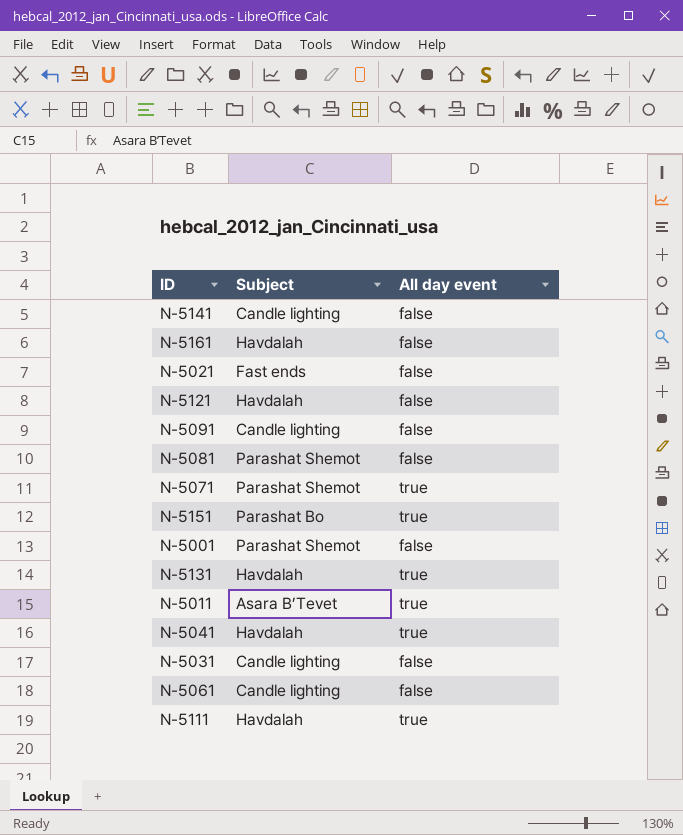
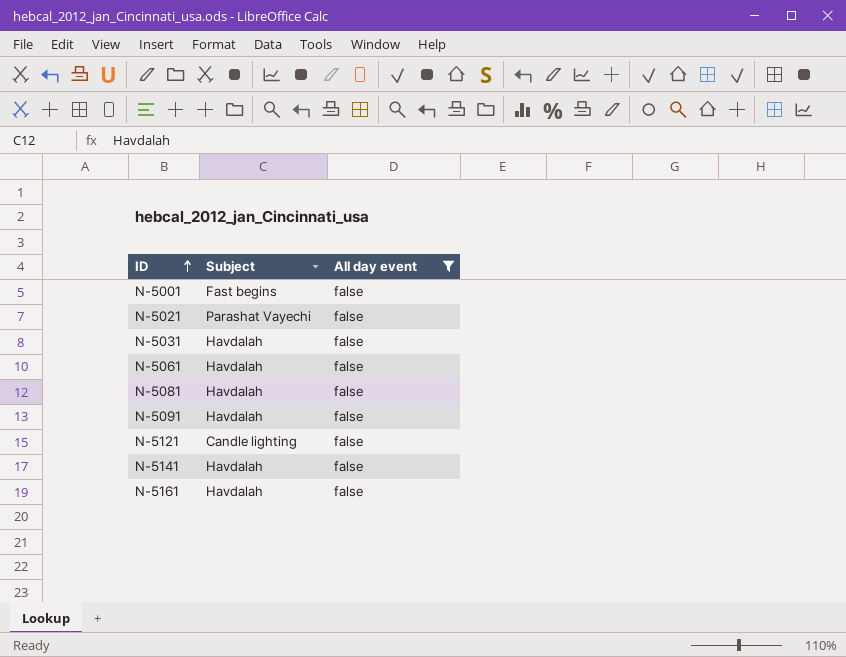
filter: none -> All day event = false
row order: none -> ID ascending
N-5001 | Subject: Parashat Shemot -> Fast begins
N-5021 | Subject: Fast ends -> Parashat Vayechi
N-5031 | Subject: Candle lighting -> Havdalah
N-5061 | Subject: Candle lighting -> Havdalah
N-5081 | Subject: Parashat Shemot -> Havdalah
N-5091 | Subject: Candle lighting -> Havdalah
N-5121 | Subject: Havdalah -> Candle lighting
N-5141 | Subject: Candle lighting -> Havdalah

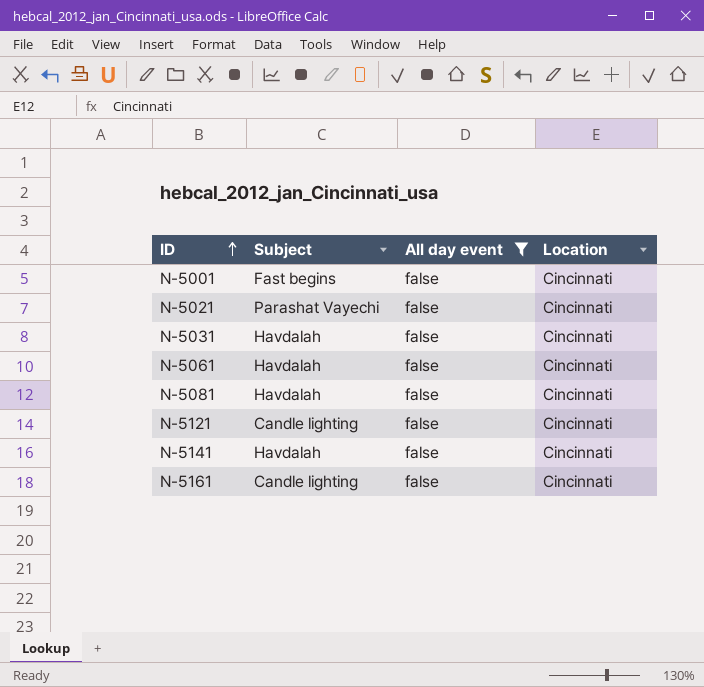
column Location | position: none -> 4
row N-5091: Havdalah | false -> none
N-5161 | Subject: Havdalah -> Candle lighting

